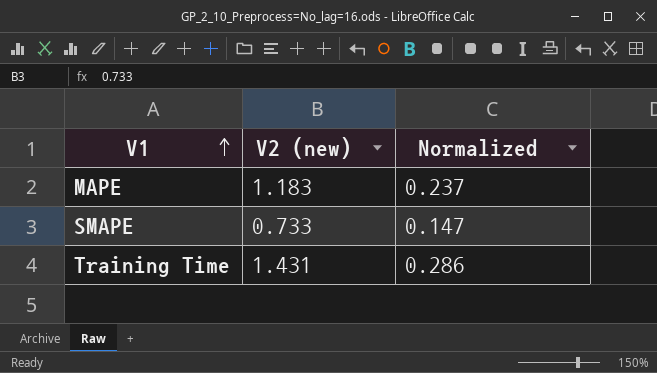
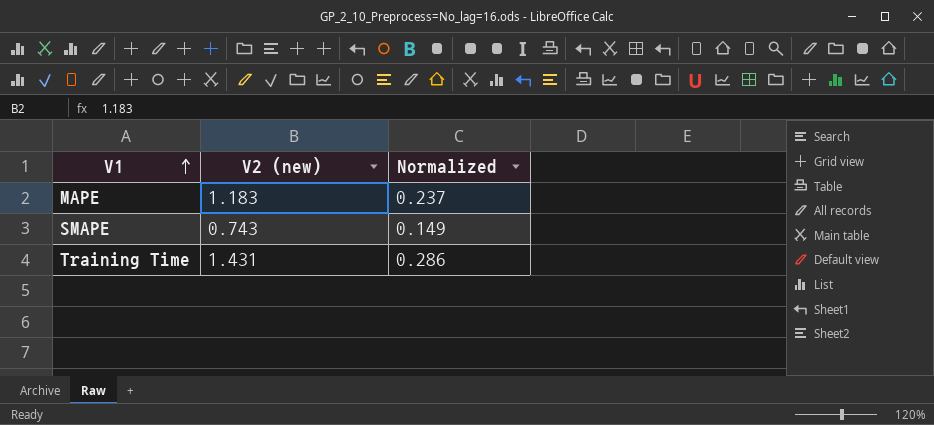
SMAPE | V2 (new): 0.733 -> 0.743
SMAPE | Normalized: 0.147 -> 0.149

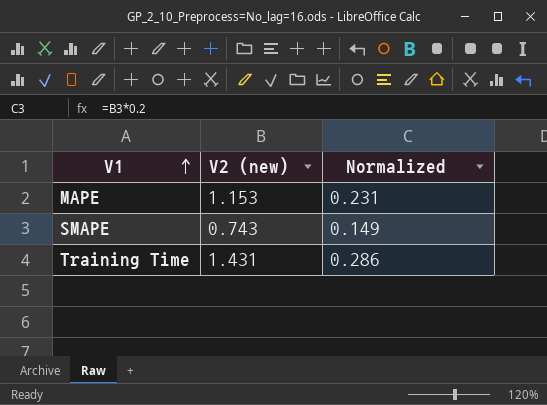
MAPE | V2 (new): 1.183 -> 1.153
MAPE | Normalized: 0.237 -> 0.231

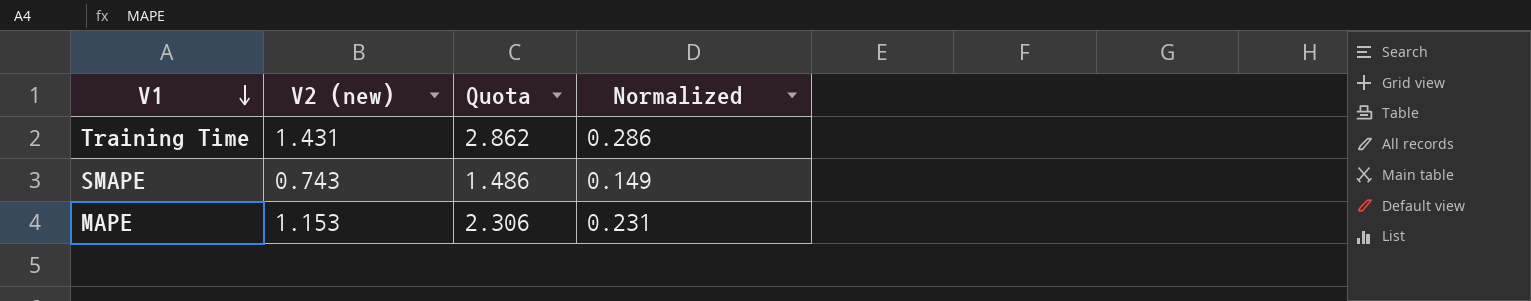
row order: V1 ascending -> V1 descending
column Quota | formula: none -> [V2 (new)] * 2

